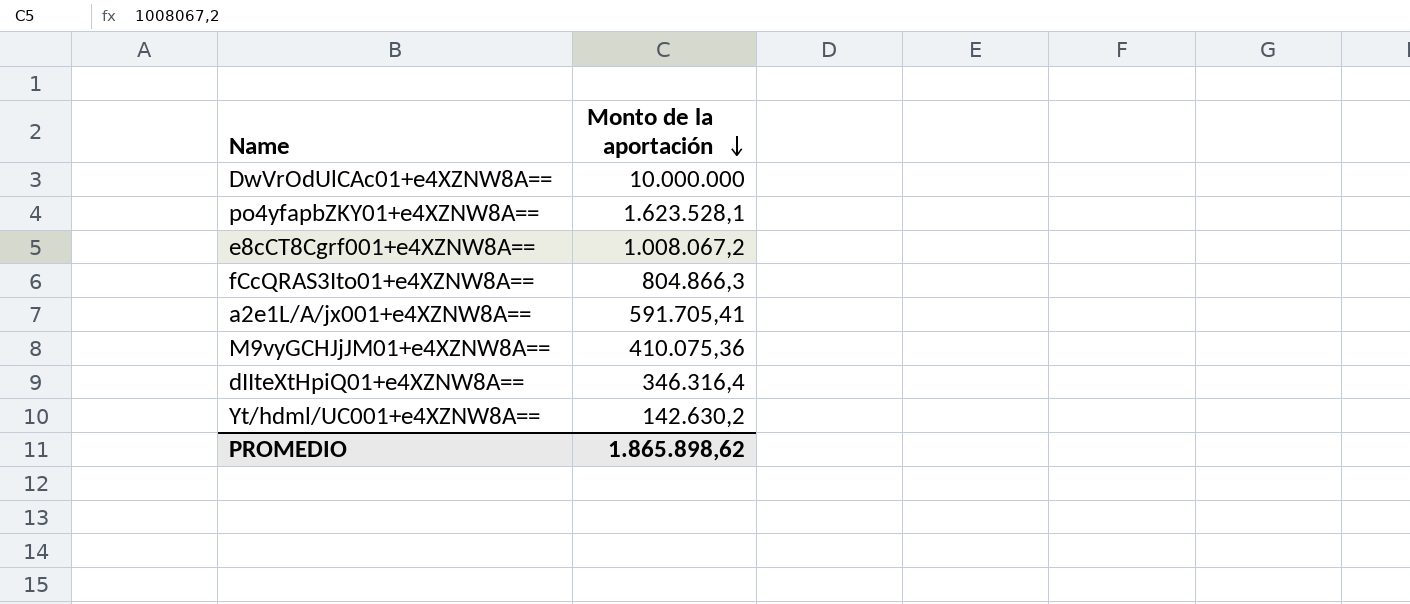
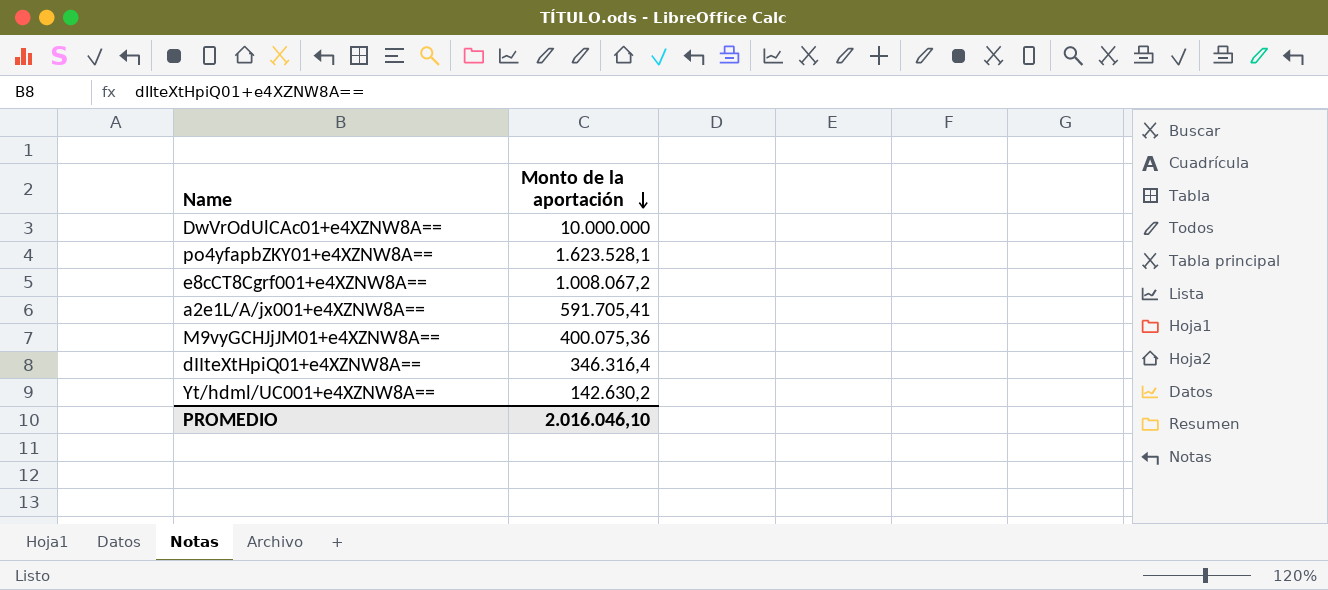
row fCcQRAS3Ito01+e4XZNW8A==: 804.866,3 -> none
M9vyGCHJjJM01+e4XZNW8A== | Monto de la aportación: 410.075,36 -> 400.075,36
PROMEDIO | Monto de la aportación: 1.865.898,62 -> 2.016.046,10

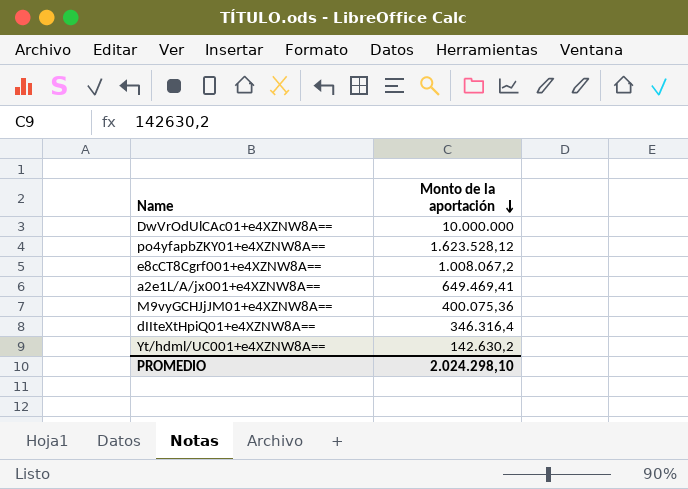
po4yfapbZKY01+e4XZNW8A== | Monto de la aportación: 1.623.528,1 -> 1.623.528,12
a2e1L/A/jx001+e4XZNW8A== | Monto de la aportación: 591.705,41 -> 649.469,41
PROMEDIO | Monto de la aportación: 2.016.046,10 -> 2.024.298,10

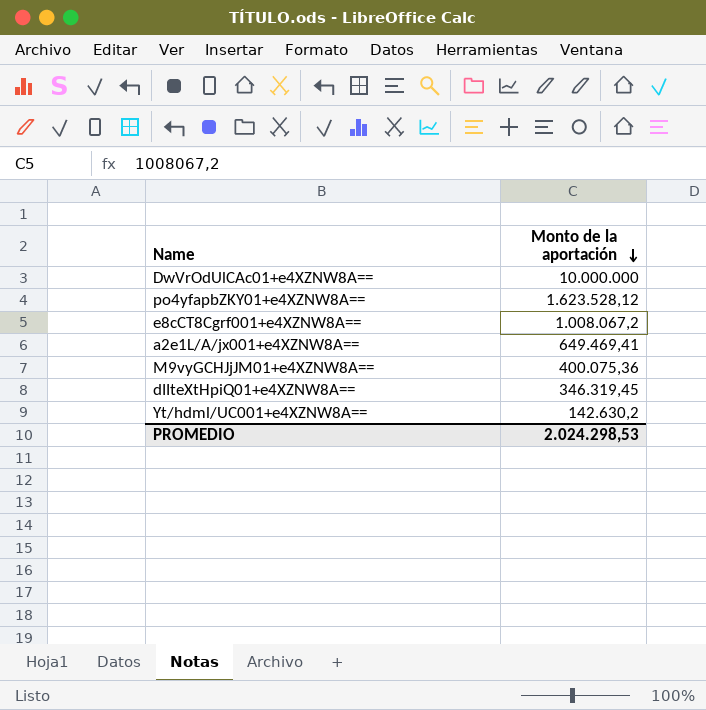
dIIteXtHpiQ01+e4XZNW8A== | Monto de la aportación: 346.316,4 -> 346.319,45
PROMEDIO | Monto de la aportación: 2.024.298,10 -> 2.024.298,53

